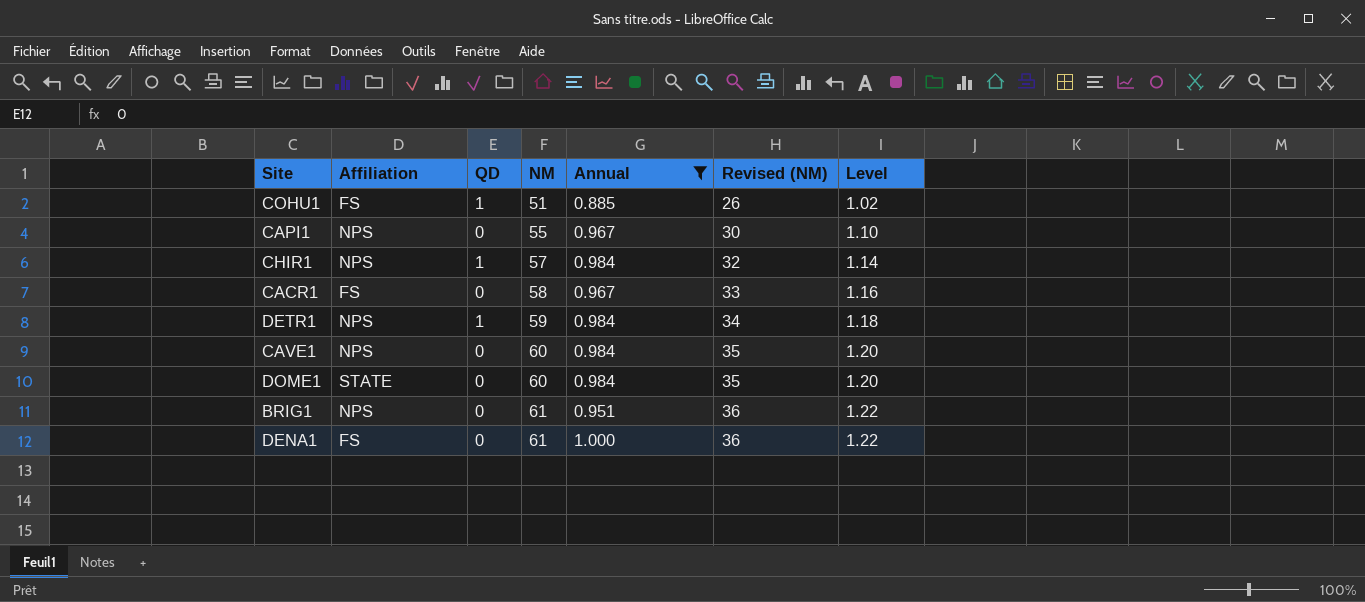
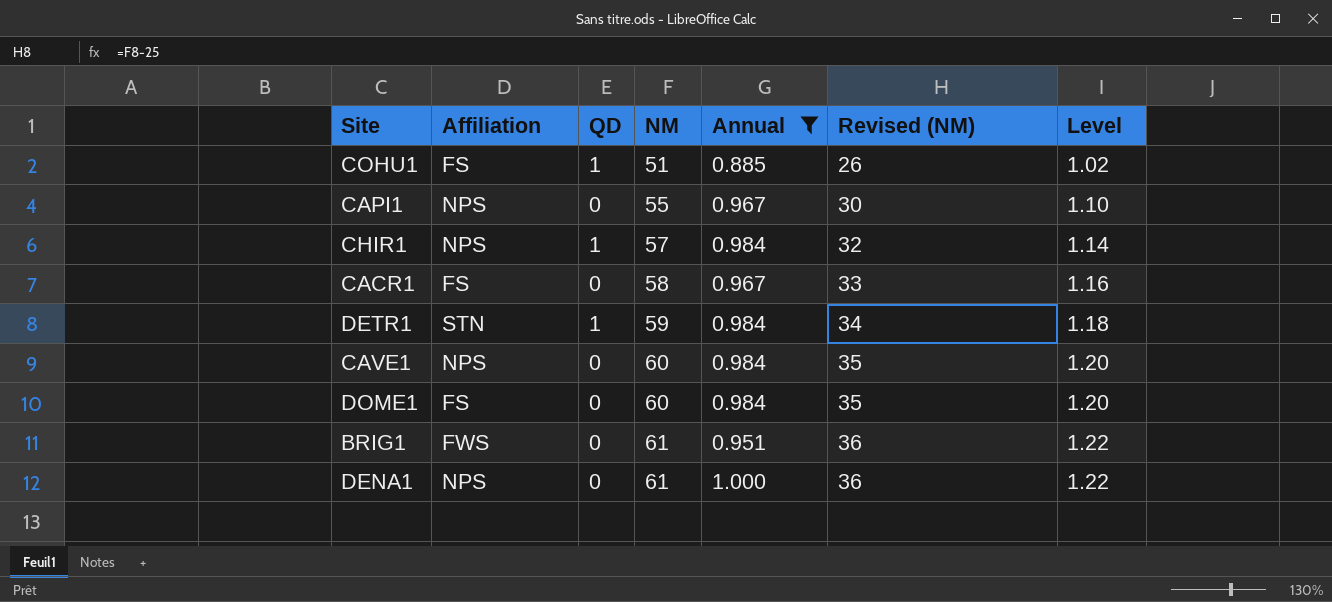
DETR1 | Affiliation: NPS -> STN
DOME1 | Affiliation: STATE -> FS
BRIG1 | Affiliation: NPS -> FWS
DENA1 | Affiliation: FS -> NPS

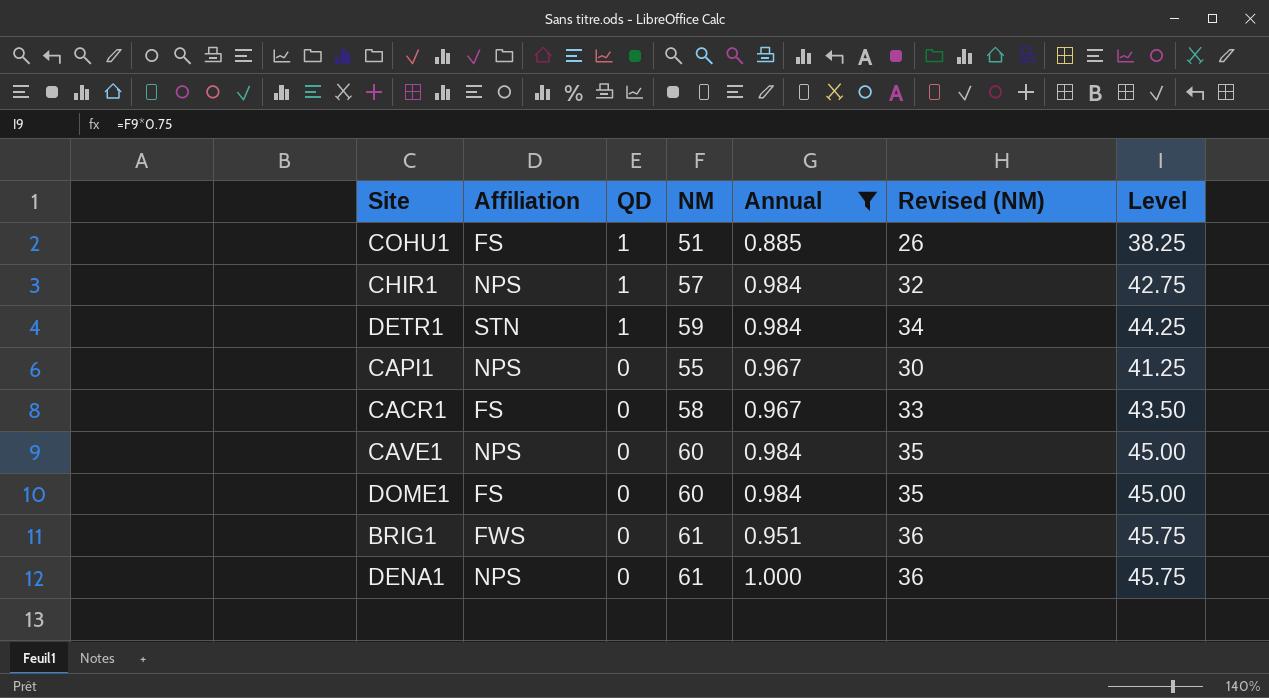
row order: NM ascending -> QD descending
column Level | formula: [NM] * 0.02 -> [NM] * 0.75

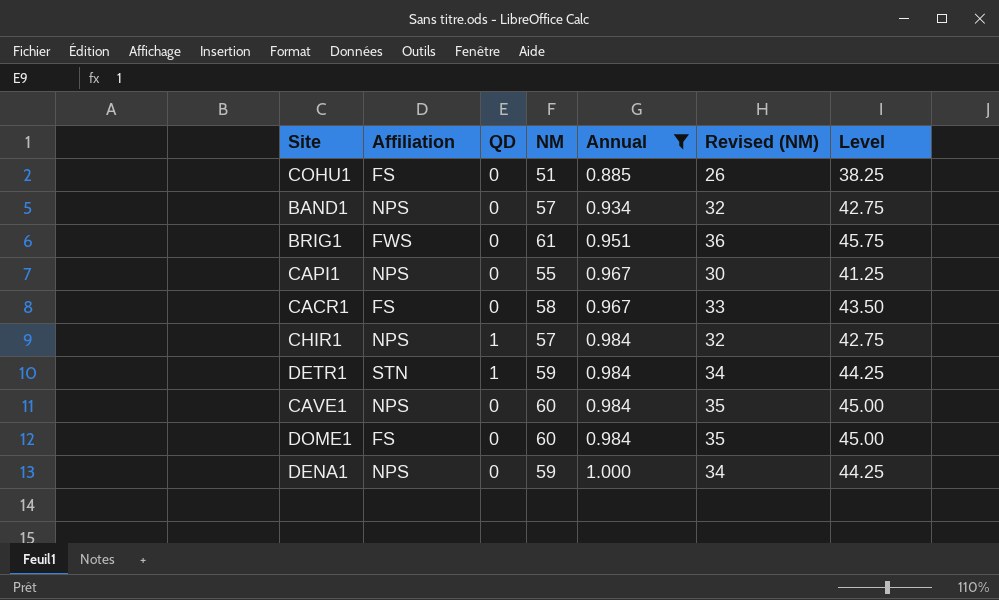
row order: QD descending -> Annual ascending
COHU1 | QD: 1 -> 0
row BAND1: none -> NPS | 0 | 57 | 0.934 | 32 | 42.75
DENA1 | NM: 61 -> 59
DENA1 | Revised (NM): 36 -> 34
DENA1 | Level: 45.75 -> 44.25

